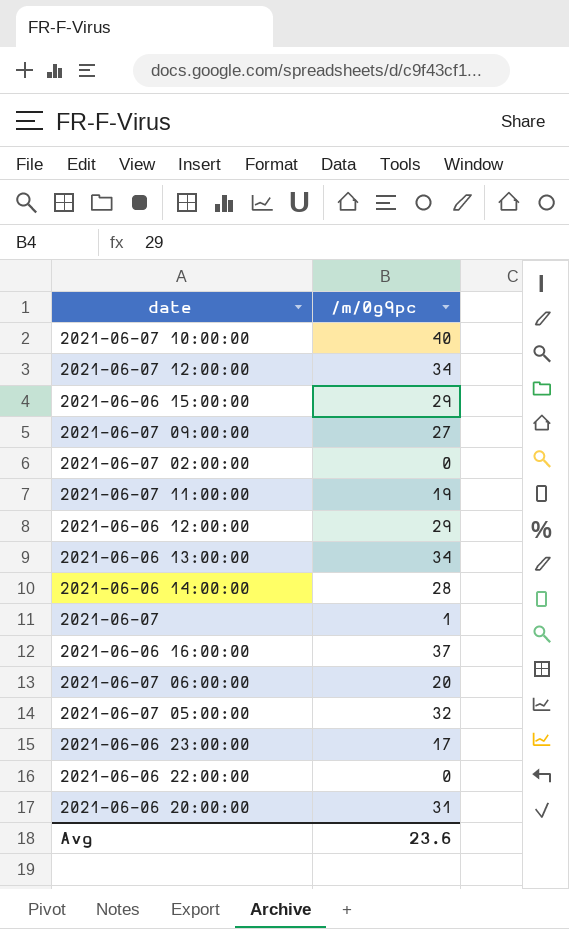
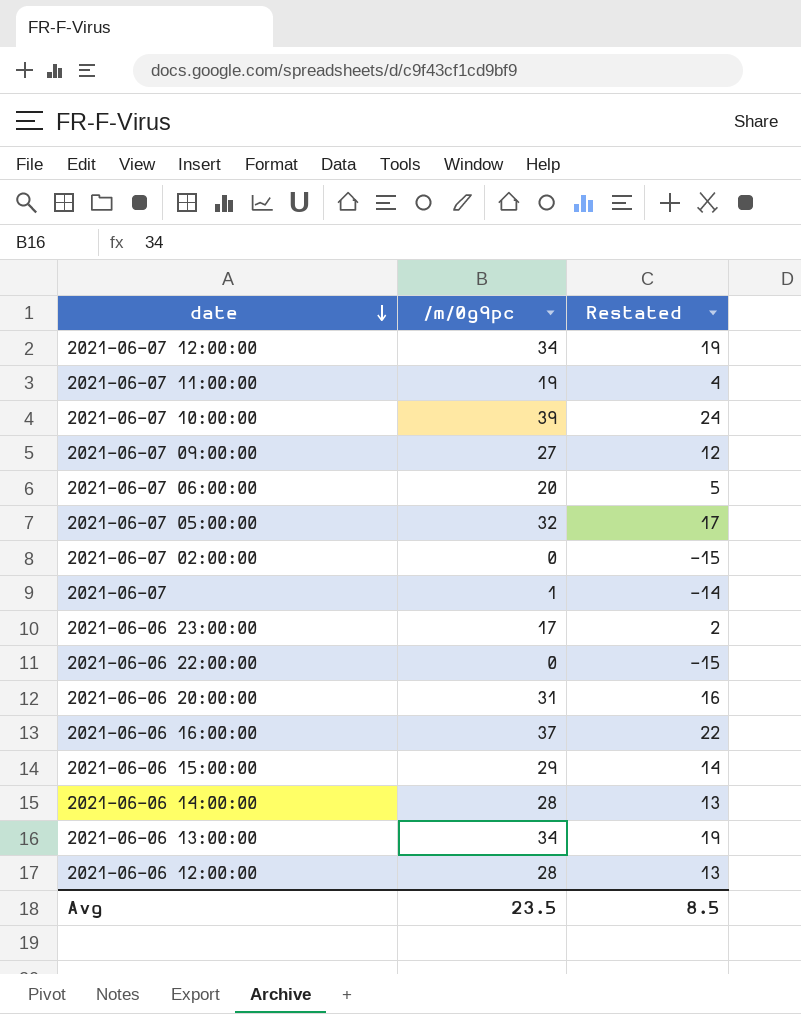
row order: none -> date descending
column Restated | formula: none -> [/m/0g9pc] - 15
2021-06-07 10:00:00 | /m/0g9pc: 40 -> 39
2021-06-06 12:00:00 | /m/0g9pc: 29 -> 28
Avg | /m/0g9pc: 23.6 -> 23.5

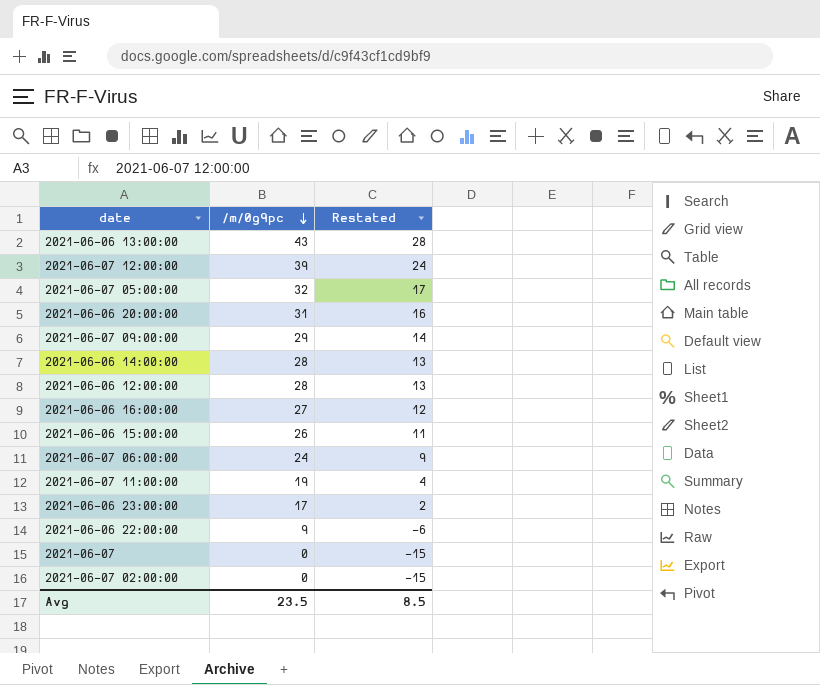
row order: date descending -> /m/0g9pc descending
row 2021-06-07 10:00:00: 39 | 24 -> none
2021-06-06 13:00:00 | /m/0g9pc: 34 -> 43
2021-06-06 13:00:00 | Restated: 19 -> 28
2021-06-07 12:00:00 | /m/0g9pc: 34 -> 39
2021-06-07 12:00:00 | Restated: 19 -> 24
2021-06-07 09:00:00 | /m/0g9pc: 27 -> 29
2021-06-07 09:00:00 | Restated: 12 -> 14
2021-06-06 16:00:00 | /m/0g9pc: 37 -> 27
2021-06-06 16:00:00 | Restated: 22 -> 12
2021-06-06 15:00:00 | /m/0g9pc: 29 -> 26
2021-06-06 15:00:00 | Restated: 14 -> 11
2021-06-07 06:00:00 | /m/0g9pc: 20 -> 24
2021-06-07 06:00:00 | Restated: 5 -> 9
2021-06-06 22:00:00 | /m/0g9pc: 0 -> 9
2021-06-06 22:00:00 | Restated: -15 -> -6
2021-06-07 | /m/0g9pc: 1 -> 0
2021-06-07 | Restated: -14 -> -15

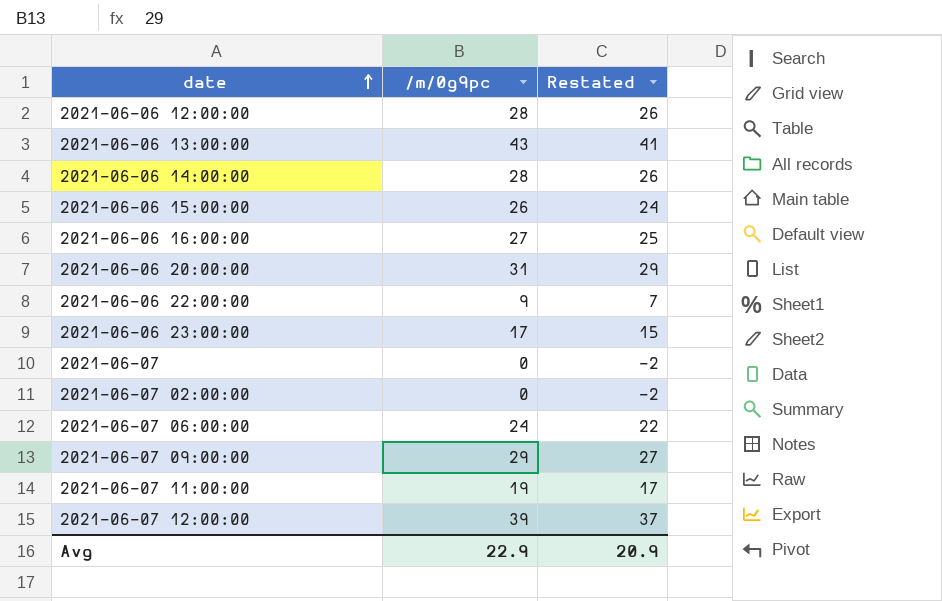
row order: /m/0g9pc descending -> date ascending
column Restated | formula: [/m/0g9pc] - 15 -> [/m/0g9pc] - 2
row 2021-06-07 05:00:00: 32 | 17 -> none
Avg | /m/0g9pc: 23.5 -> 22.9
Avg | Restated: 8.5 -> 20.9

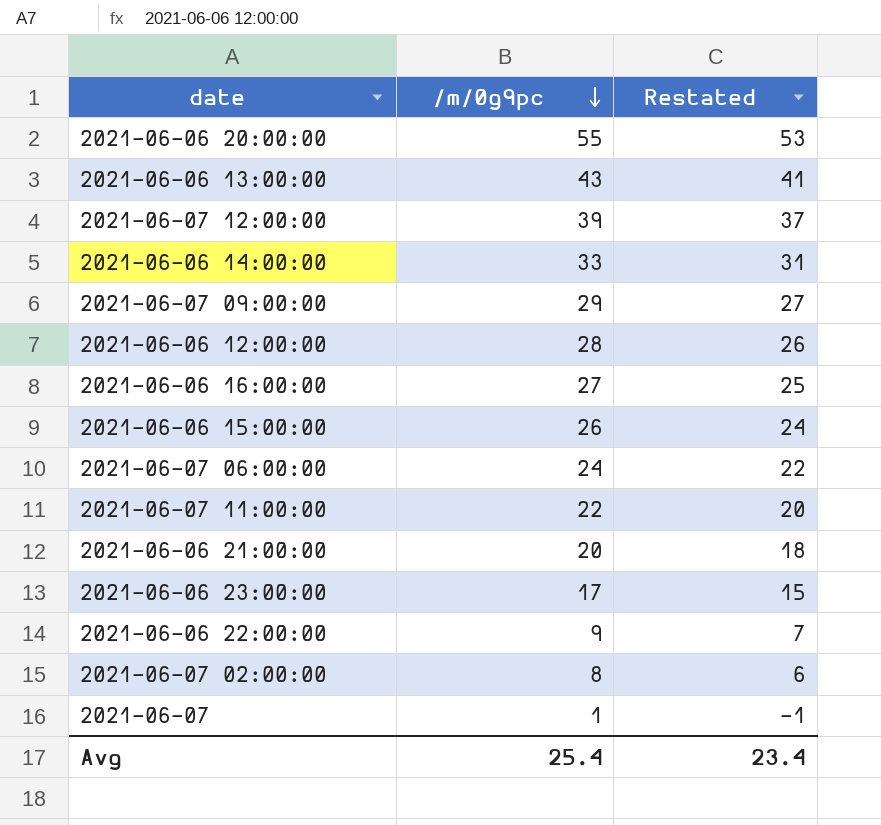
row order: date ascending -> /m/0g9pc descending
2021-06-06 20:00:00 | /m/0g9pc: 31 -> 55
2021-06-06 20:00:00 | Restated: 29 -> 53
2021-06-06 14:00:00 | /m/0g9pc: 28 -> 33
2021-06-06 14:00:00 | Restated: 26 -> 31
2021-06-07 11:00:00 | /m/0g9pc: 19 -> 22
2021-06-07 11:00:00 | Restated: 17 -> 20
row 2021-06-06 21:00:00: none -> 20 | 18
2021-06-07 02:00:00 | /m/0g9pc: 0 -> 8
2021-06-07 02:00:00 | Restated: -2 -> 6
2021-06-07 | /m/0g9pc: 0 -> 1
2021-06-07 | Restated: -2 -> -1
Avg | /m/0g9pc: 22.9 -> 25.4
Avg | Restated: 20.9 -> 23.4

